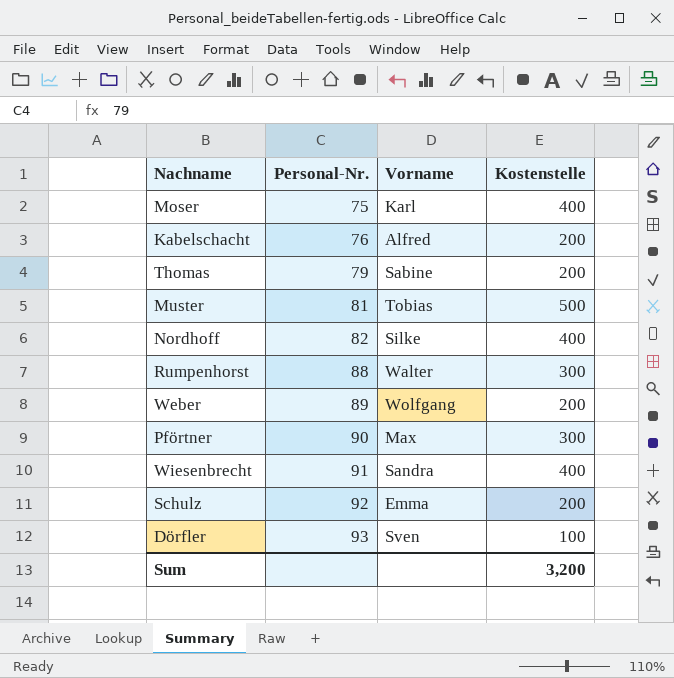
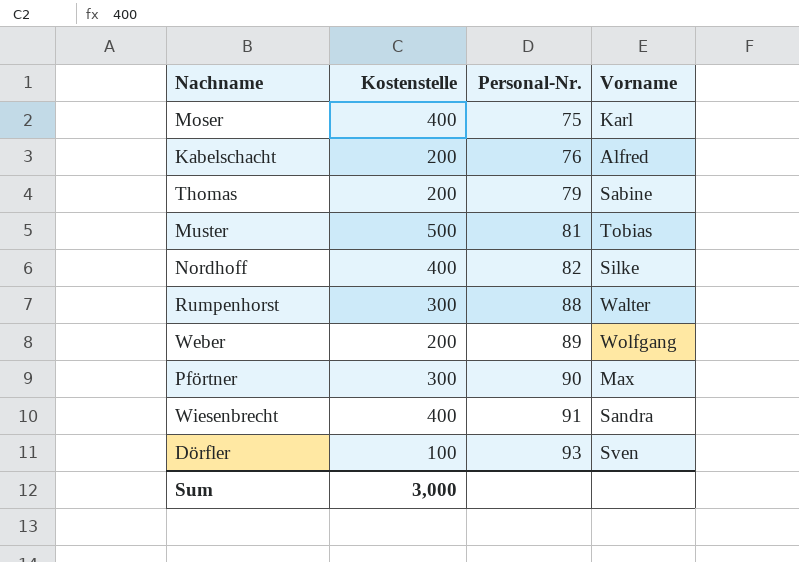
column Kostenstelle | position: 4 -> 2
row Schulz: 92 | Emma | 200 -> none
Sum | Kostenstelle: 3,200 -> 3,000

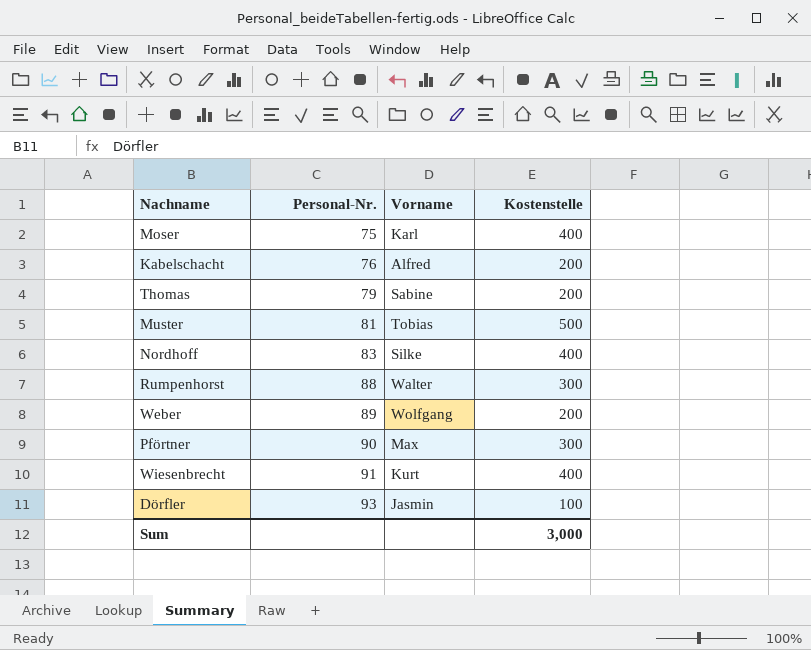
column Kostenstelle | position: 2 -> 4
Nordhoff | Personal-Nr.: 82 -> 83
Wiesenbrecht | Vorname: Sandra -> Kurt
Dörfler | Vorname: Sven -> Jasmin

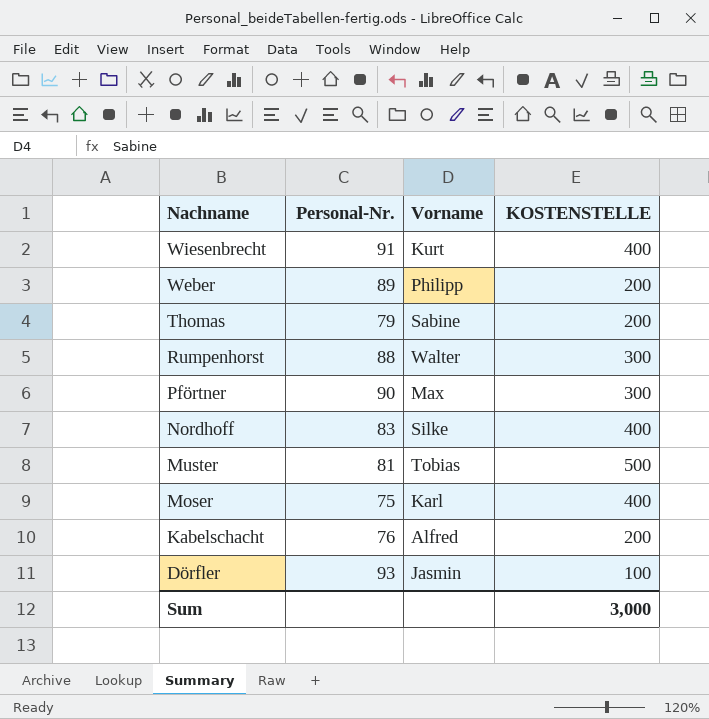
row order: Personal-Nr. ascending -> Nachname descending
column name: Kostenstelle -> KOSTENSTELLE
Weber | Vorname: Wolfgang -> Philipp

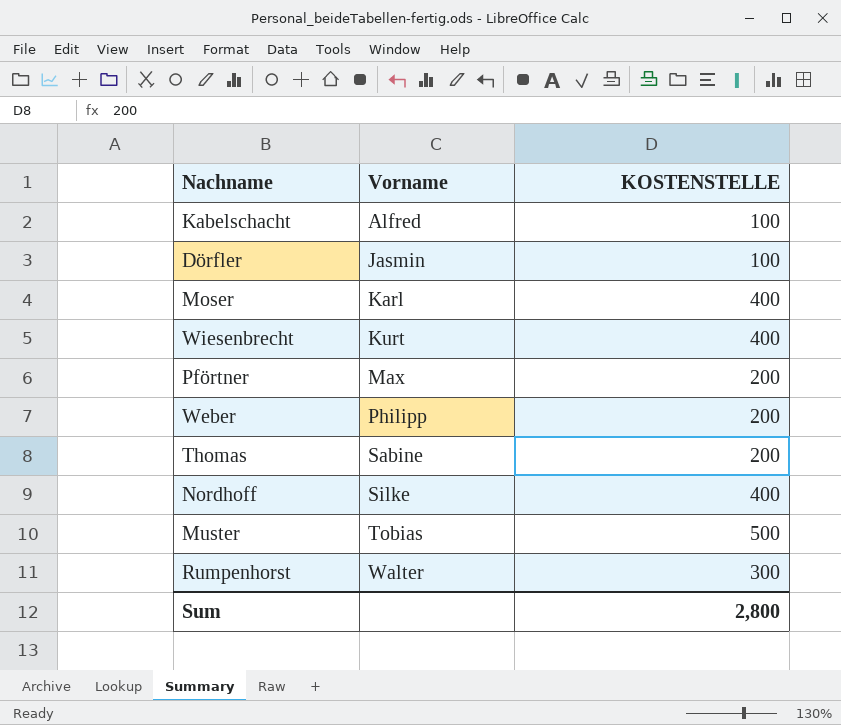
row order: Nachname descending -> Vorname ascending
column Personal-Nr. | position: 2 -> none
Kabelschacht | KOSTENSTELLE: 200 -> 100
Pförtner | KOSTENSTELLE: 300 -> 200
Sum | KOSTENSTELLE: 3,000 -> 2,800

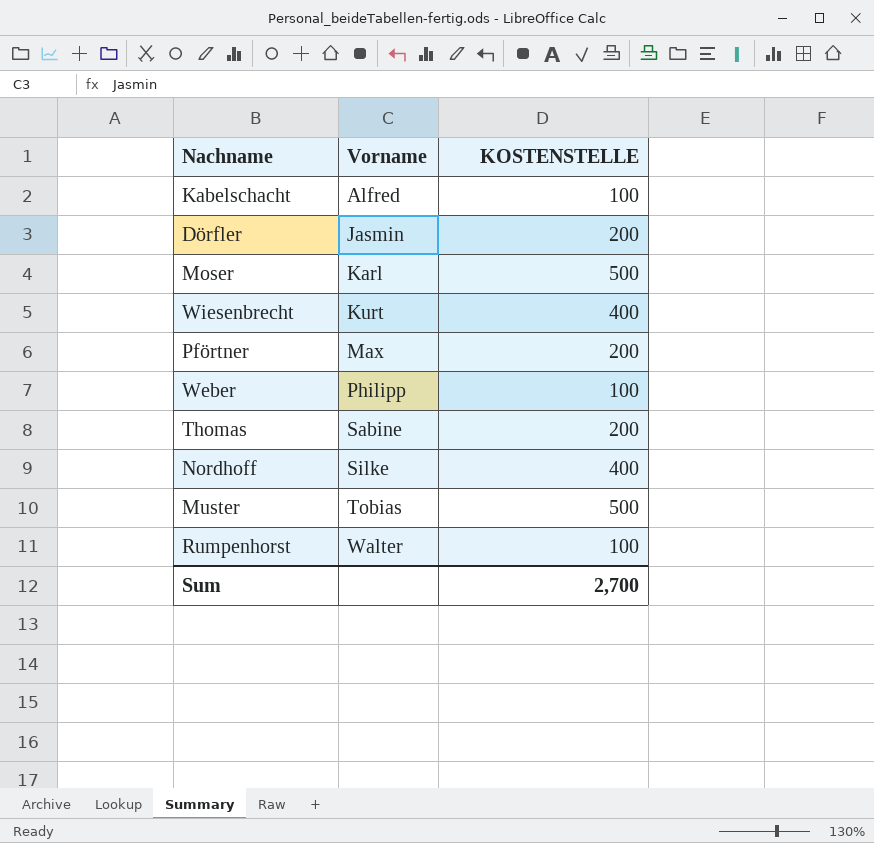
Dörfler | KOSTENSTELLE: 100 -> 200
Moser | KOSTENSTELLE: 400 -> 500
Weber | KOSTENSTELLE: 200 -> 100
Rumpenhorst | KOSTENSTELLE: 300 -> 100
Sum | KOSTENSTELLE: 2,800 -> 2,700

